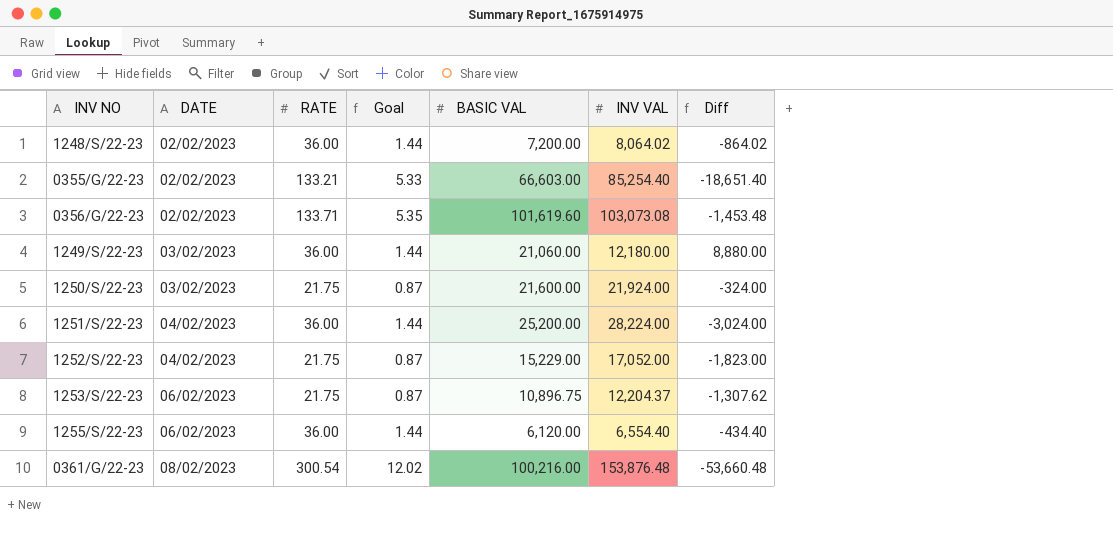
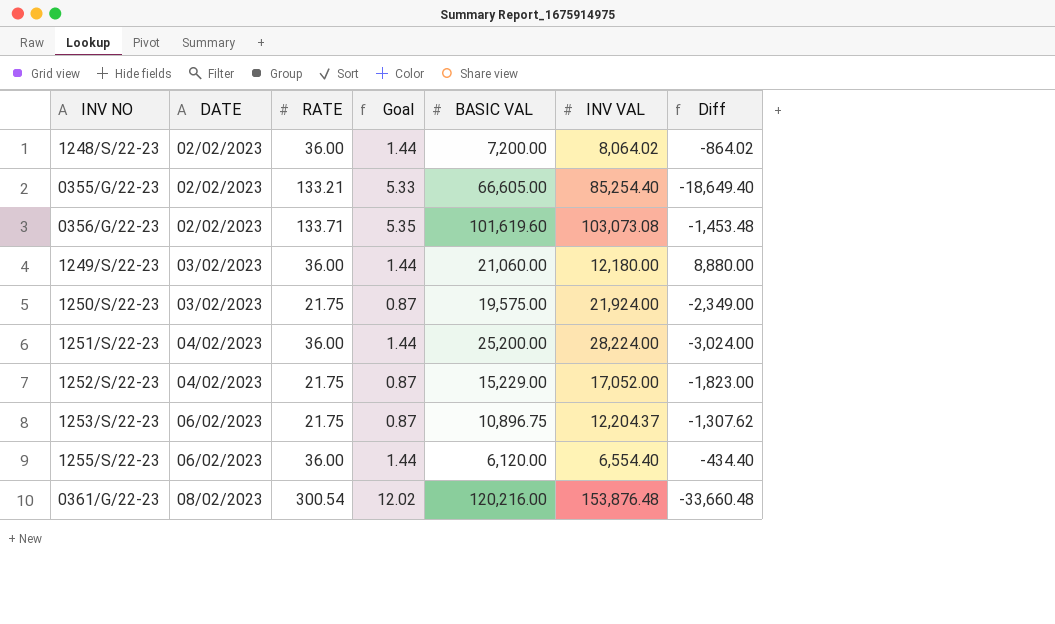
0355/G/22-23 | BASIC VAL: 66,603.00 -> 66,605.00
0355/G/22-23 | Diff: -18,651.40 -> -18,649.40
1250/S/22-23 | BASIC VAL: 21,600.00 -> 19,575.00
1250/S/22-23 | Diff: -324.00 -> -2,349.00
0361/G/22-23 | BASIC VAL: 100,216.00 -> 120,216.00
0361/G/22-23 | Diff: -53,660.48 -> -33,660.48

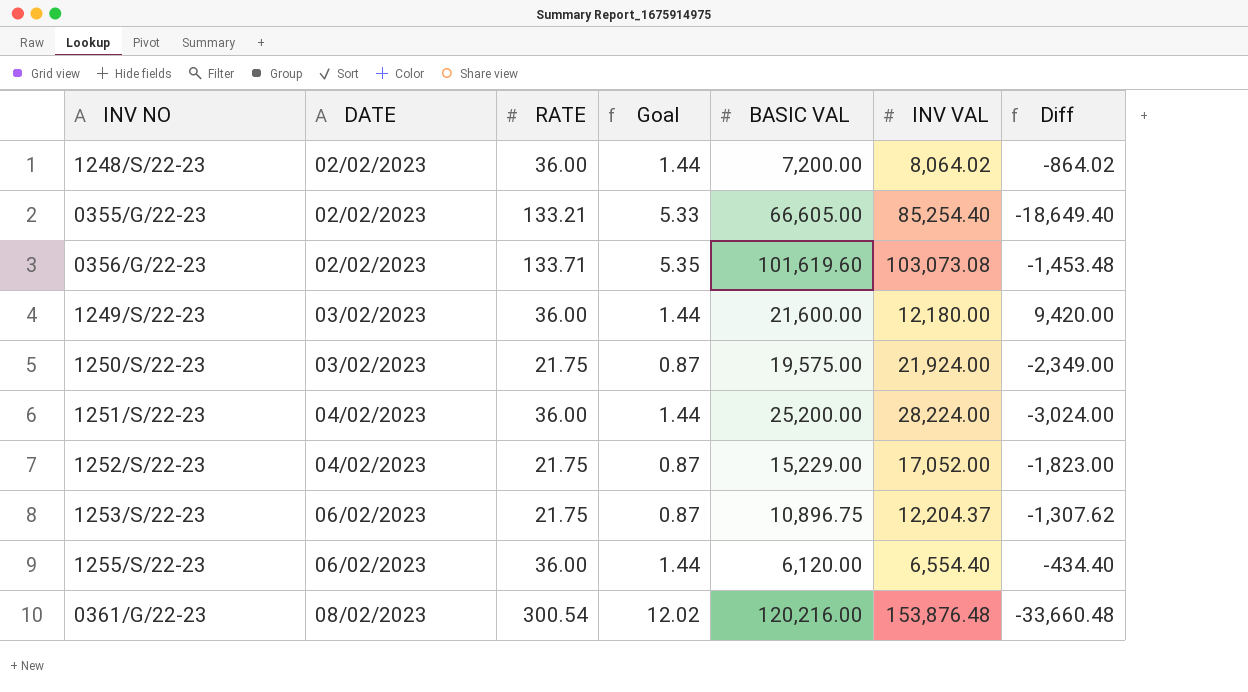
1249/S/22-23 | BASIC VAL: 21,060.00 -> 21,600.00
1249/S/22-23 | Diff: 8,880.00 -> 9,420.00

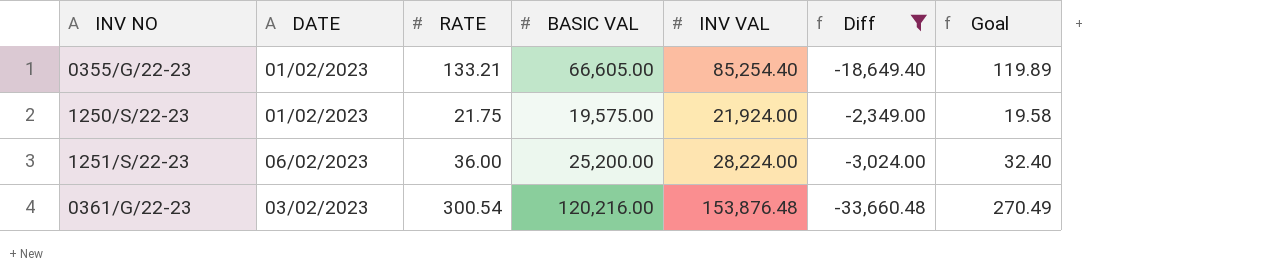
filter: none -> Diff <= -2,349.00
column Goal | formula: [RATE] * 0.04 -> [RATE] * 0.9
column Goal | position: 4 -> 7
0355/G/22-23 | DATE: 02/02/2023 -> 01/02/2023
1250/S/22-23 | DATE: 03/02/2023 -> 01/02/2023
1251/S/22-23 | DATE: 04/02/2023 -> 06/02/2023
0361/G/22-23 | DATE: 08/02/2023 -> 03/02/2023

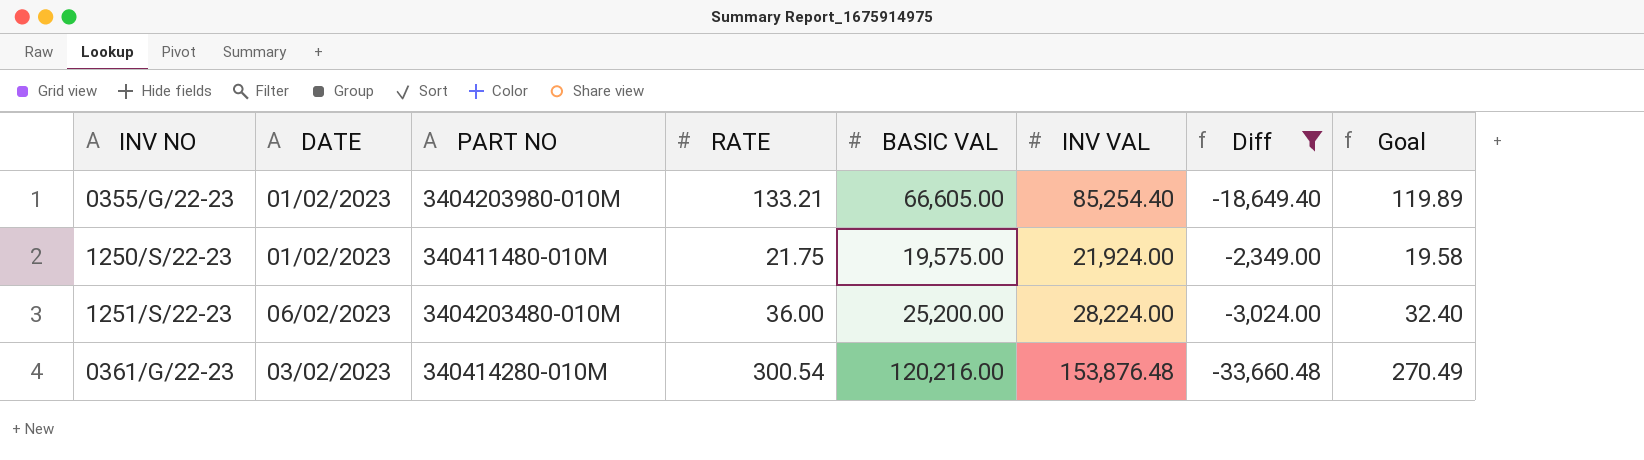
column PART NO | position: none -> 3

